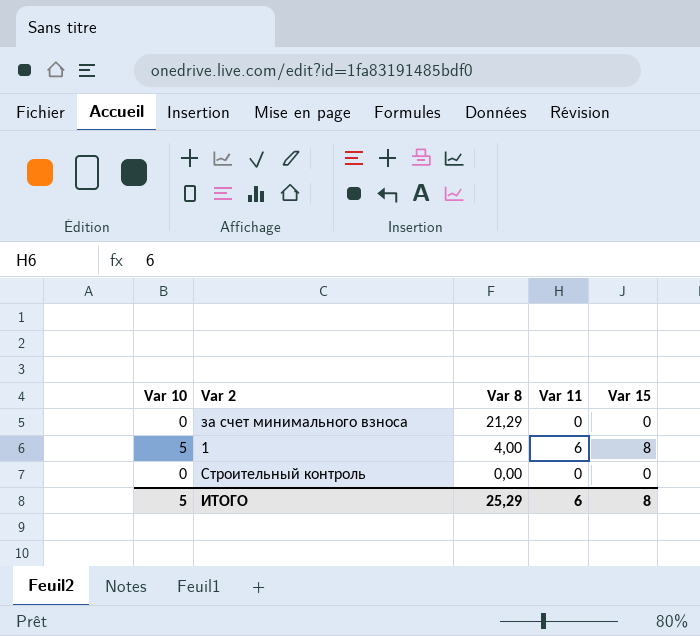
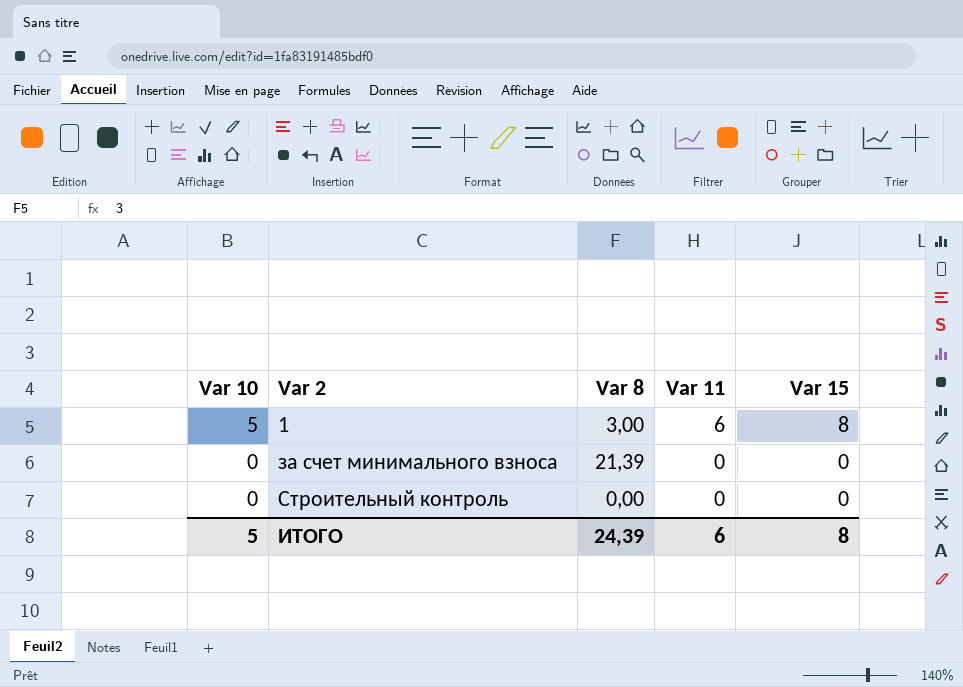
row order: Var 8 descending -> Var 10 descending
1 | Var 8: 4,00 -> 3,00
за счет минимального взноса | Var 8: 21,29 -> 21,39
ИТОГО | Var 8: 25,29 -> 24,39

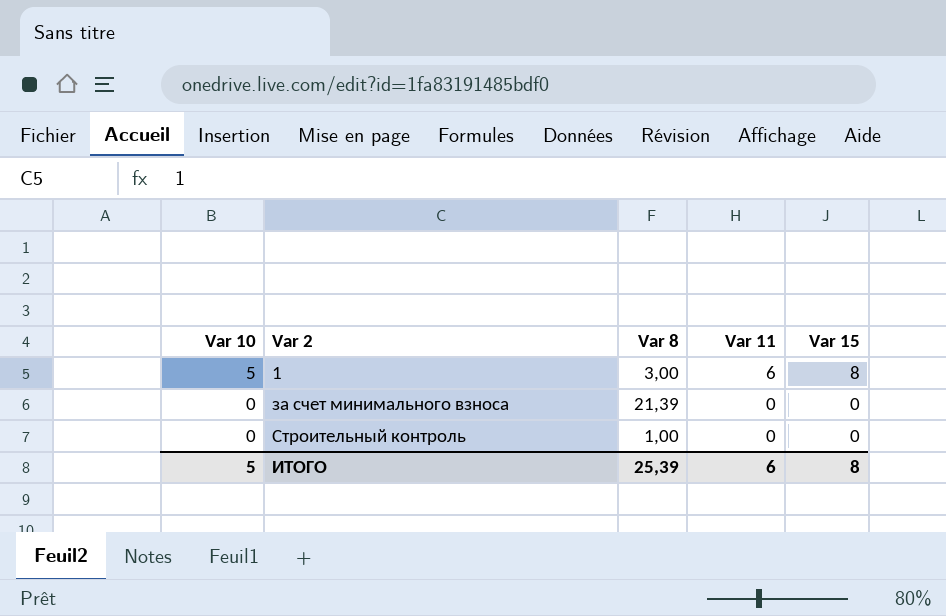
Строительный контроль | Var 8: 0,00 -> 1,00
ИТОГО | Var 8: 24,39 -> 25,39

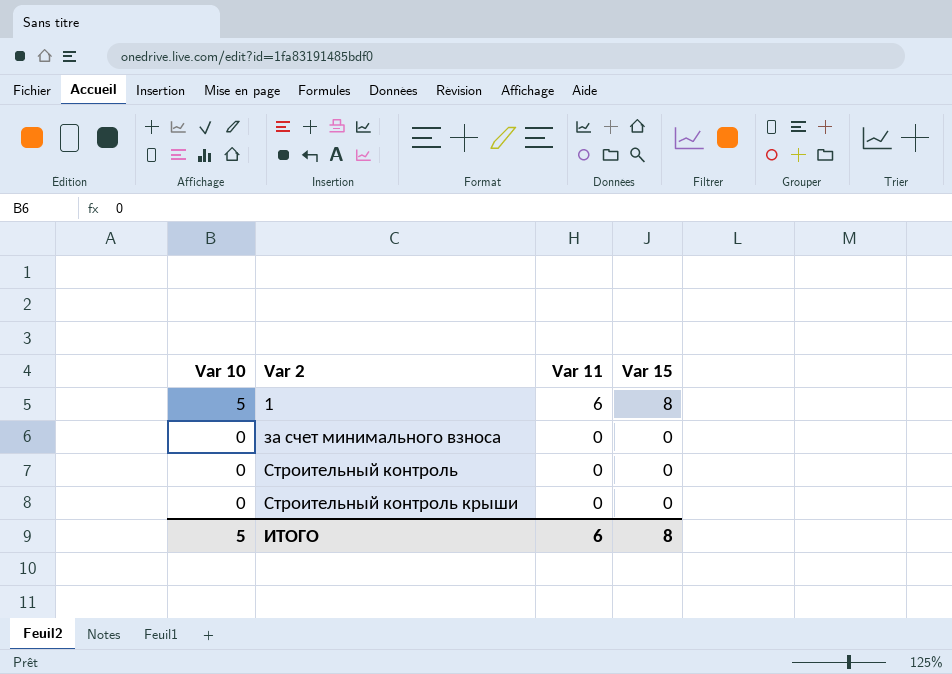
column Var 8 | position: 3 -> none
row Строительный контроль крыши: none -> 0 | 0 | 0

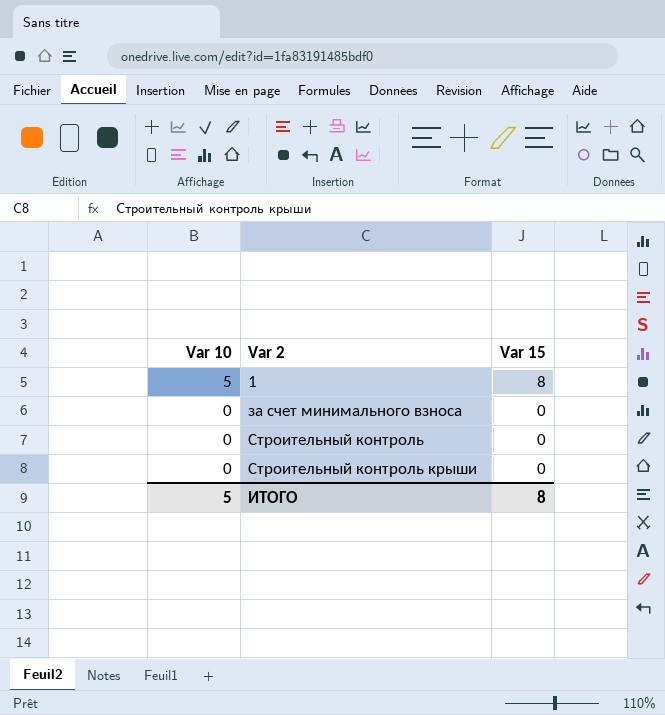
column Var 11 | position: 3 -> none

